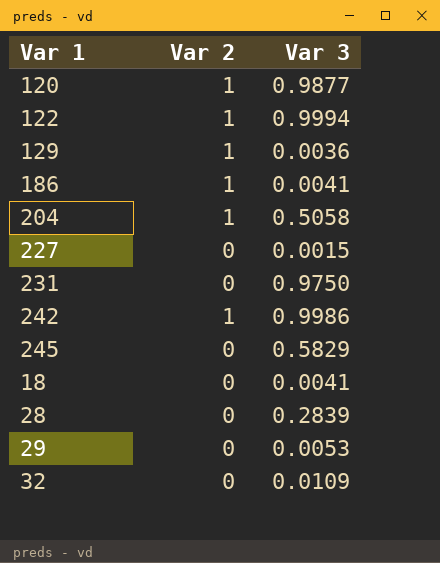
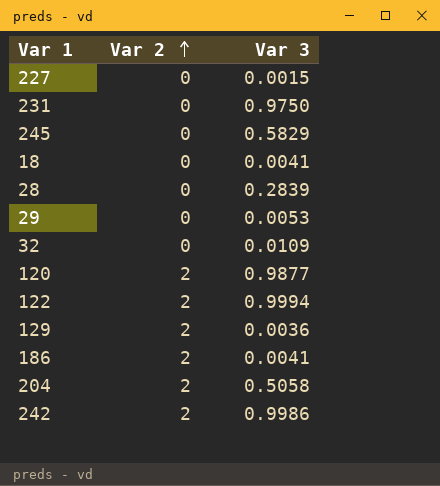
row order: none -> Var 2 ascending
120 | Var 2: 1 -> 2
122 | Var 2: 1 -> 2
129 | Var 2: 1 -> 2
186 | Var 2: 1 -> 2
204 | Var 2: 1 -> 2
242 | Var 2: 1 -> 2

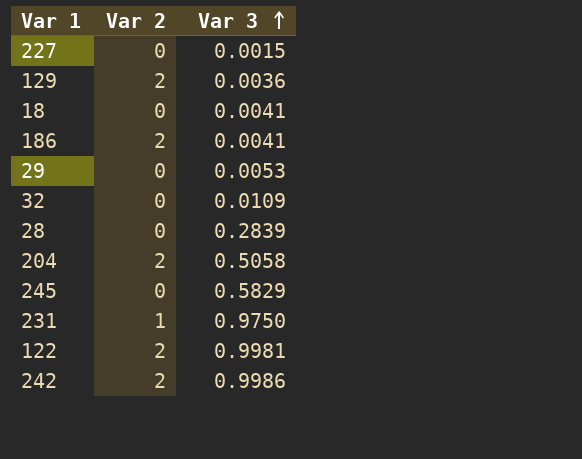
row order: Var 2 ascending -> Var 3 ascending
row 120: 2 | 0.9877 -> none
231 | Var 2: 0 -> 1
122 | Var 3: 0.9994 -> 0.9981

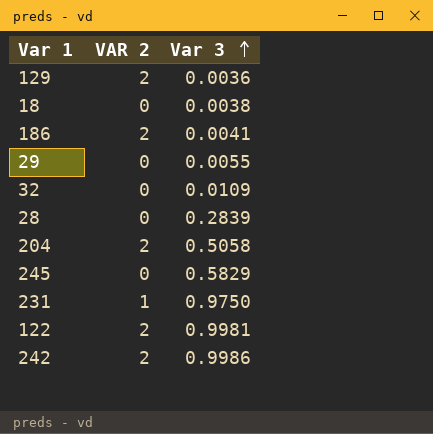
column name: Var 2 -> VAR 2
row 227: 0 | 0.0015 -> none
18 | Var 3: 0.0041 -> 0.0038
29 | Var 3: 0.0053 -> 0.0055

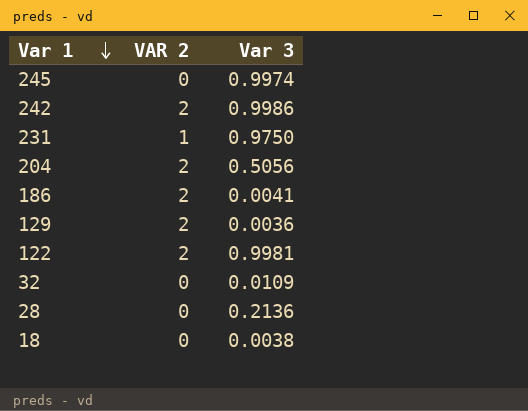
row order: Var 3 ascending -> Var 1 descending
row 29: 0 | 0.0055 -> none
245 | Var 3: 0.5829 -> 0.9974
204 | Var 3: 0.5058 -> 0.5056
28 | Var 3: 0.2839 -> 0.2136

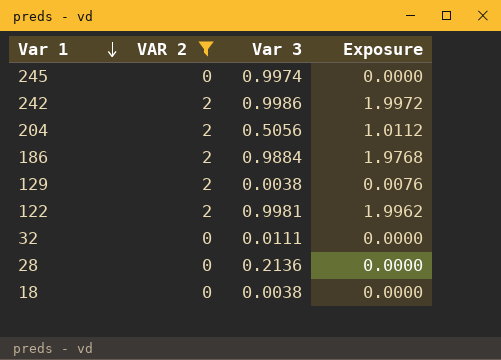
filter: none -> VAR 2 != 1
column Exposure | formula: none -> [VAR 2] * [Var 3]
186 | Var 3: 0.0041 -> 0.9884
129 | Var 3: 0.0036 -> 0.0038
32 | Var 3: 0.0109 -> 0.0111

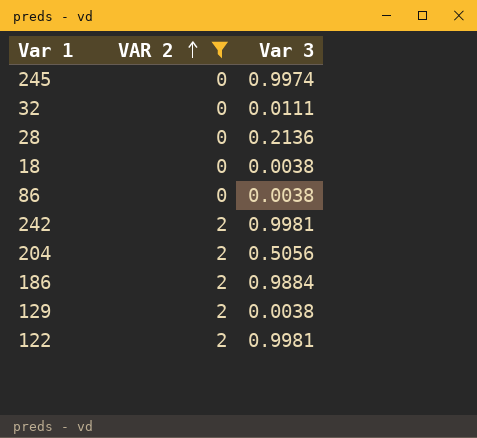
row order: Var 1 descending -> VAR 2 ascending
column Exposure | formula: [VAR 2] * [Var 3] -> none
row 86: none -> 0 | 0.0038
242 | Var 3: 0.9986 -> 0.9981

